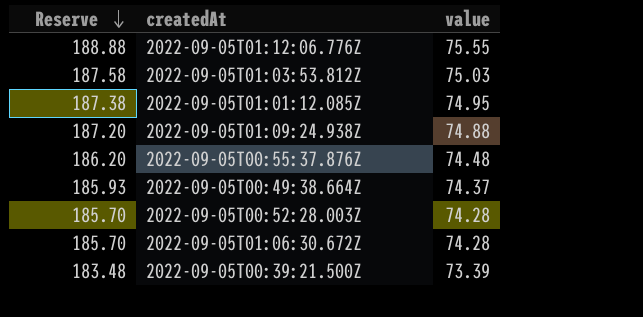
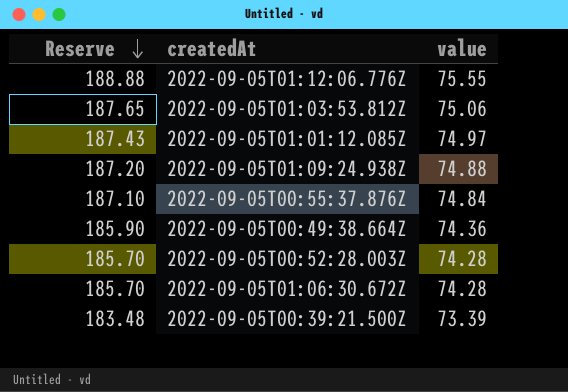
2022-09-05T01:03:53.812Z | Reserve: 187.58 -> 187.65
2022-09-05T01:03:53.812Z | value: 75.03 -> 75.06
2022-09-05T01:01:12.085Z | Reserve: 187.38 -> 187.43
2022-09-05T01:01:12.085Z | value: 74.95 -> 74.97
2022-09-05T00:55:37.876Z | Reserve: 186.20 -> 187.10
2022-09-05T00:55:37.876Z | value: 74.48 -> 74.84
2022-09-05T00:49:38.664Z | Reserve: 185.93 -> 185.90
2022-09-05T00:49:38.664Z | value: 74.37 -> 74.36

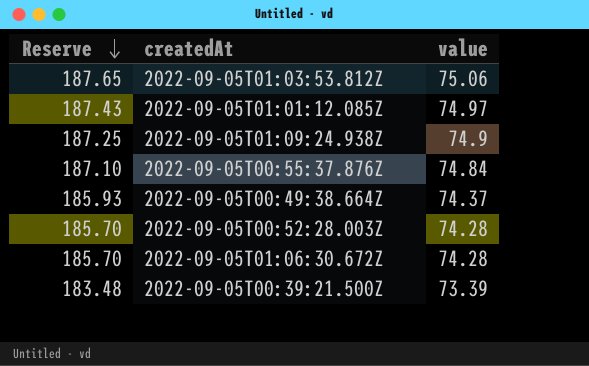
row 2022-09-05T01:12:06.776Z: 188.88 | 75.55 -> none
2022-09-05T01:09:24.938Z | Reserve: 187.20 -> 187.25
2022-09-05T01:09:24.938Z | value: 74.88 -> 74.9
2022-09-05T00:49:38.664Z | Reserve: 185.90 -> 185.93
2022-09-05T00:49:38.664Z | value: 74.36 -> 74.37

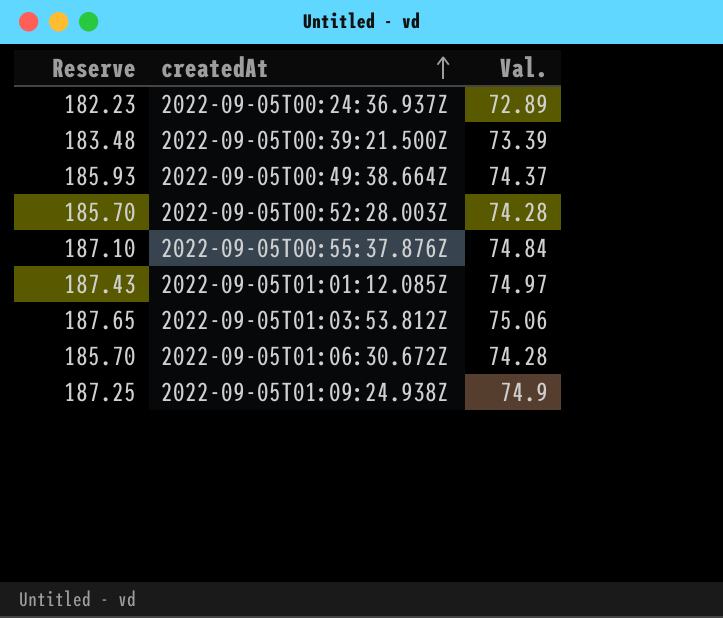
row order: Reserve descending -> createdAt ascending
column name: value -> Val.
row 2022-09-05T00:24:36.937Z: none -> 182.23 | 72.89

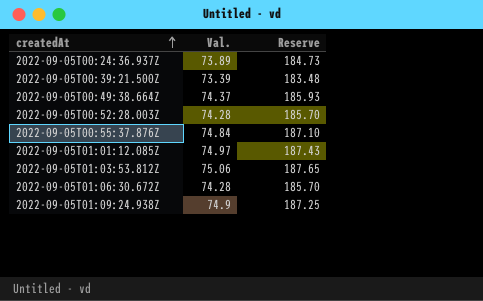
column Reserve | position: 1 -> 3
2022-09-05T00:24:36.937Z | Val.: 72.89 -> 73.89
2022-09-05T00:24:36.937Z | Reserve: 182.23 -> 184.73

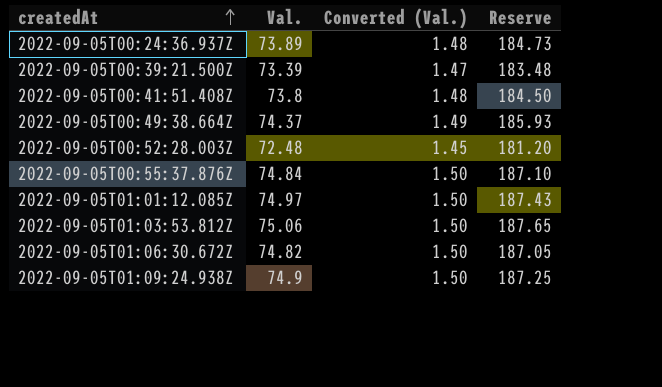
column Converted (Val.) | formula: none -> [Val.] * 0.02
row 2022-09-05T00:41:51.408Z: none -> 73.8 | 1.48 | 184.50
2022-09-05T00:52:28.003Z | Val.: 74.28 -> 72.48
2022-09-05T00:52:28.003Z | Reserve: 185.70 -> 181.20
2022-09-05T01:06:30.672Z | Val.: 74.28 -> 74.82
2022-09-05T01:06:30.672Z | Reserve: 185.70 -> 187.05

